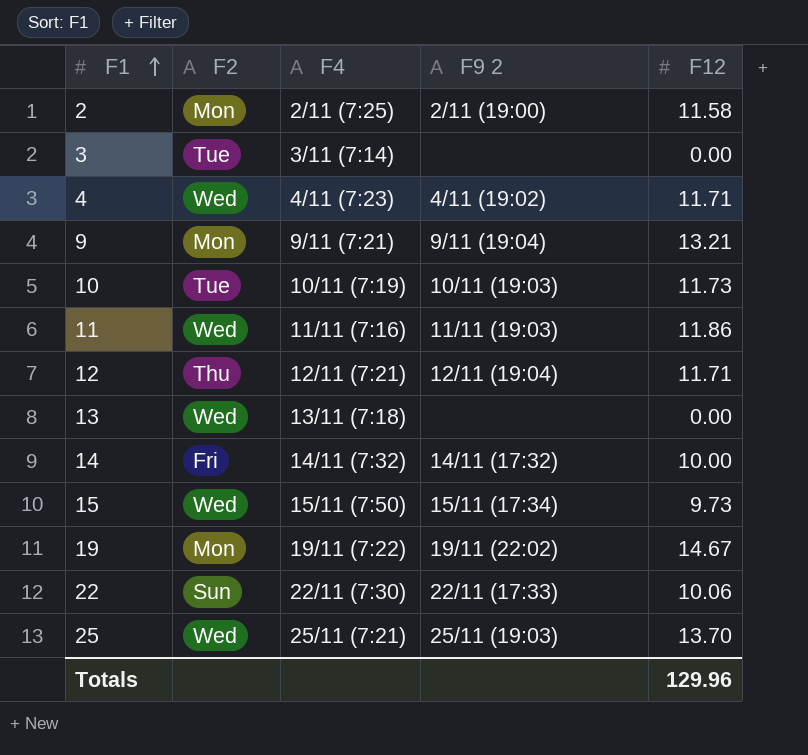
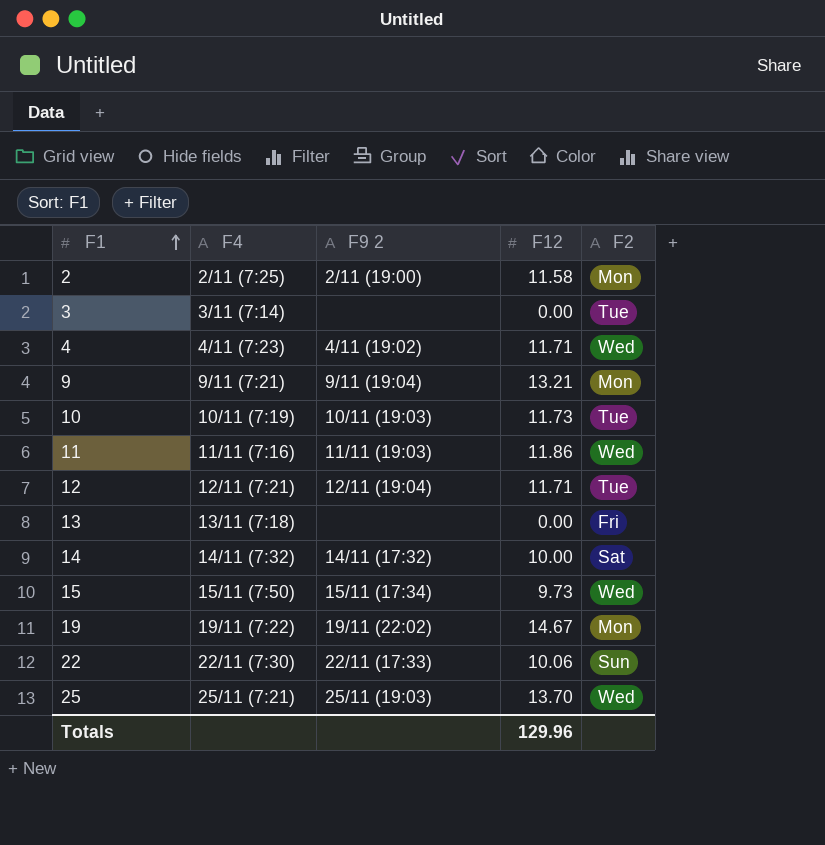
column F2 | position: 2 -> 5
12 | F2: Thu -> Tue
13 | F2: Wed -> Fri
14 | F2: Fri -> Sat

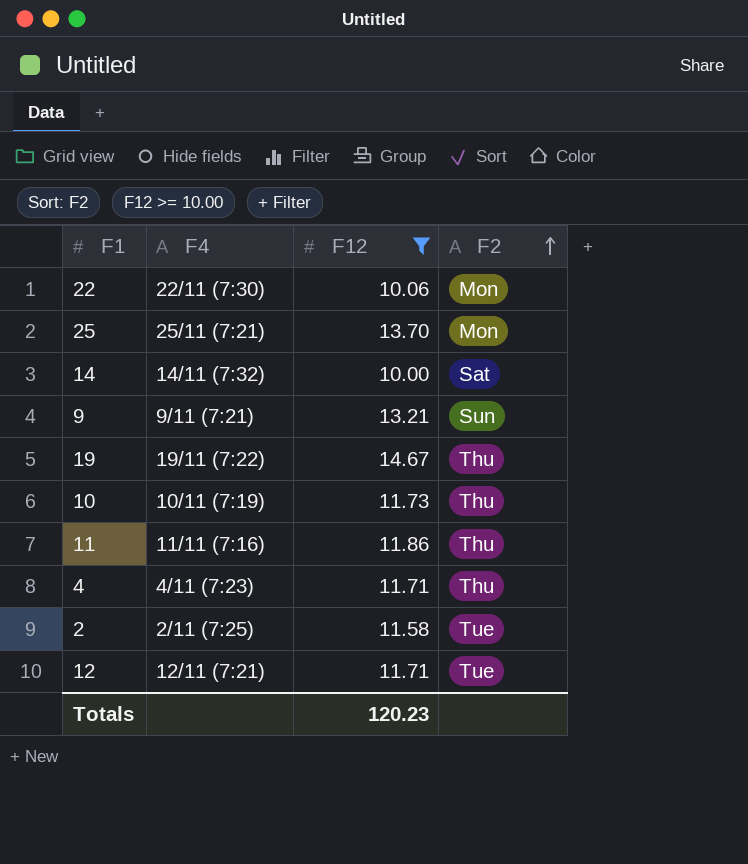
filter: none -> F12 >= 10.00
row order: F1 ascending -> F2 ascending
column F9 2 | position: 3 -> none
22 | F2: Sun -> Mon
25 | F2: Wed -> Mon
9 | F2: Mon -> Sun
19 | F2: Mon -> Thu
10 | F2: Tue -> Thu
11 | F2: Wed -> Thu
4 | F2: Wed -> Thu
2 | F2: Mon -> Tue
Totals | F12: 129.96 -> 120.23

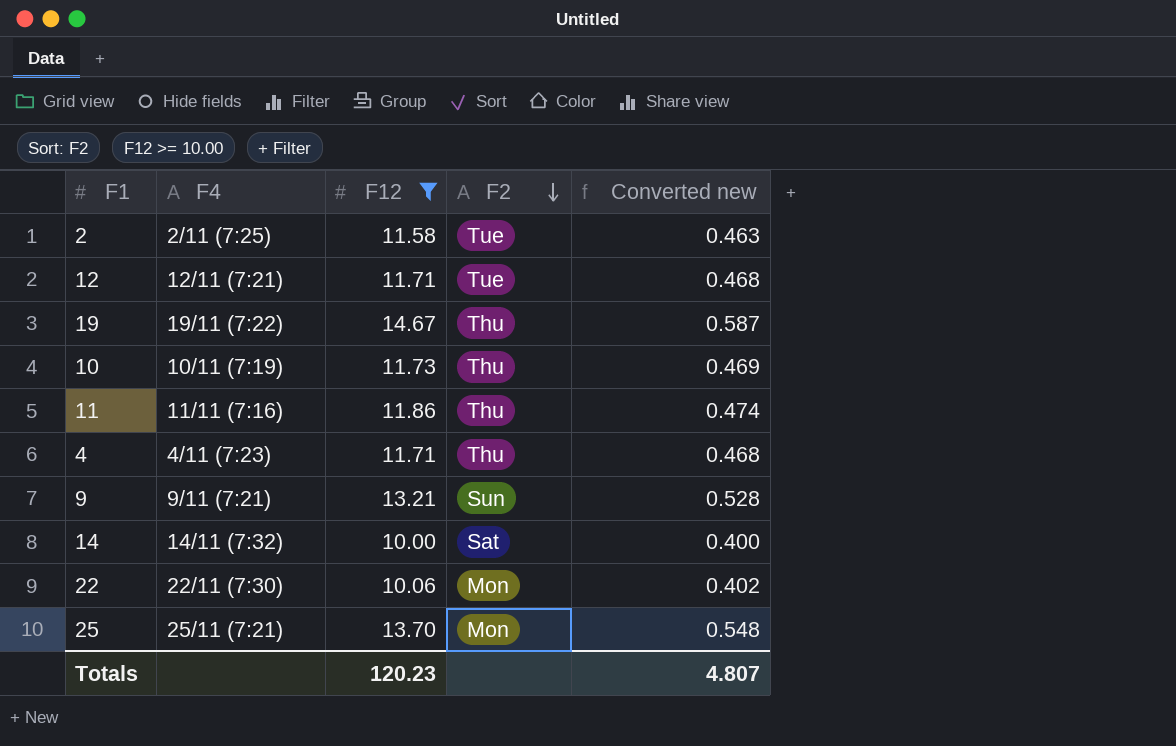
row order: F2 ascending -> F2 descending
column Converted new | formula: none -> [F12] * 0.04

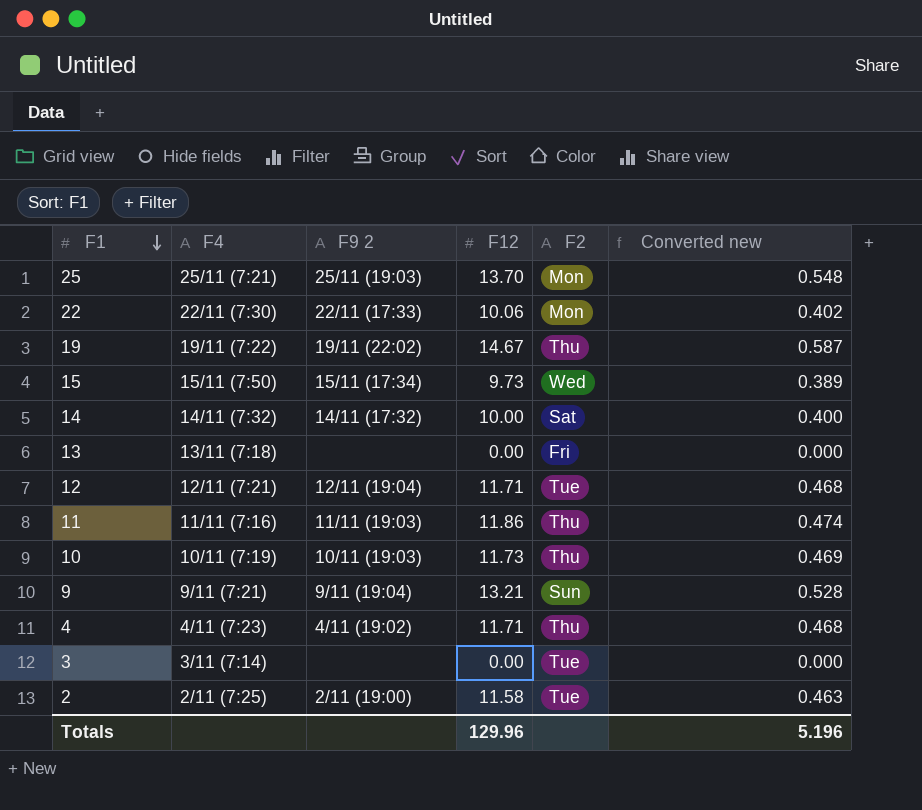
filter: F12 >= 10.00 -> none
row order: F2 descending -> F1 descending
column F9 2 | position: none -> 3
Totals | F12: 120.23 -> 129.96
Totals | Converted new: 4.807 -> 5.196

